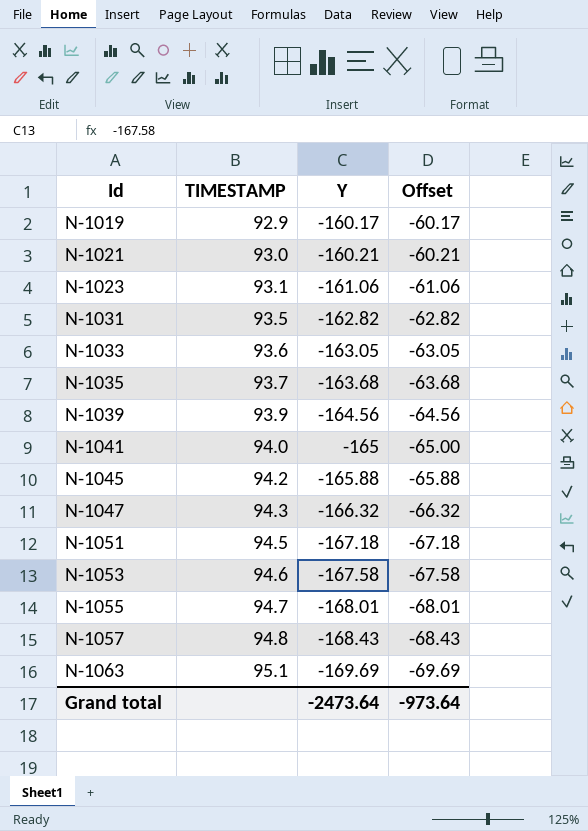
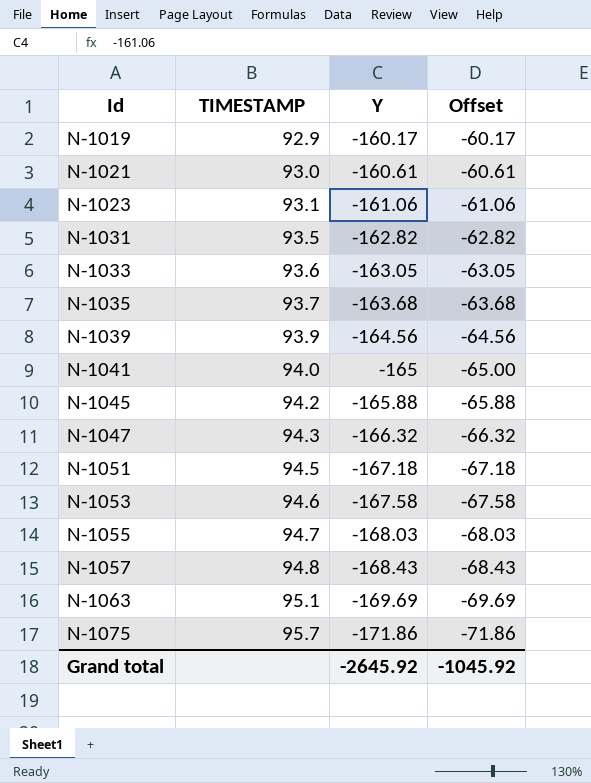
N-1021 | Y: -160.21 -> -160.61
N-1021 | Offset: -60.21 -> -60.61
N-1055 | Y: -168.01 -> -168.03
N-1055 | Offset: -68.01 -> -68.03
row N-1075: none -> 95.7 | -171.86 | -71.86
Grand total | Y: -2473.64 -> -2645.92
Grand total | Offset: -973.64 -> -1045.92

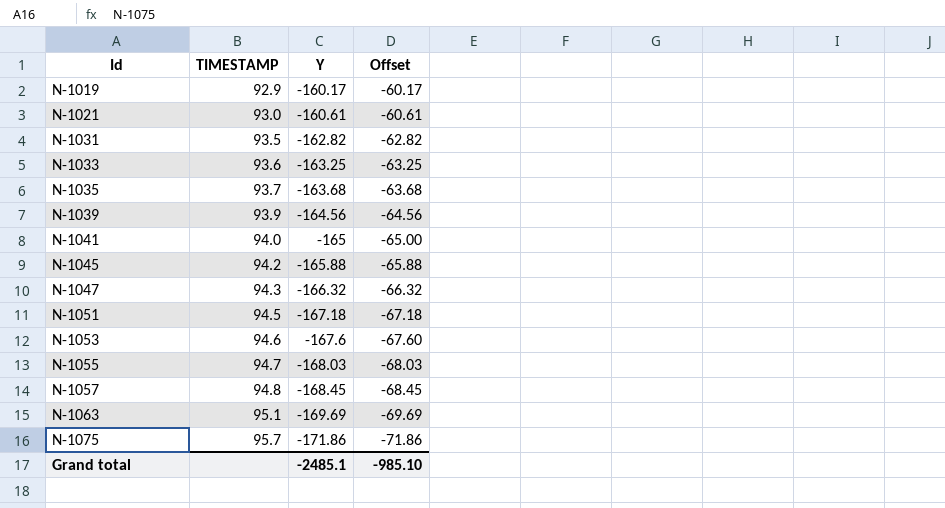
row N-1023: 93.1 | -161.06 | -61.06 -> none
N-1033 | Y: -163.05 -> -163.25
N-1033 | Offset: -63.05 -> -63.25
N-1053 | Y: -167.58 -> -167.6
N-1053 | Offset: -67.58 -> -67.60
N-1057 | Y: -168.43 -> -168.45
N-1057 | Offset: -68.43 -> -68.45
Grand total | Y: -2645.92 -> -2485.1
Grand total | Offset: -1045.92 -> -985.10

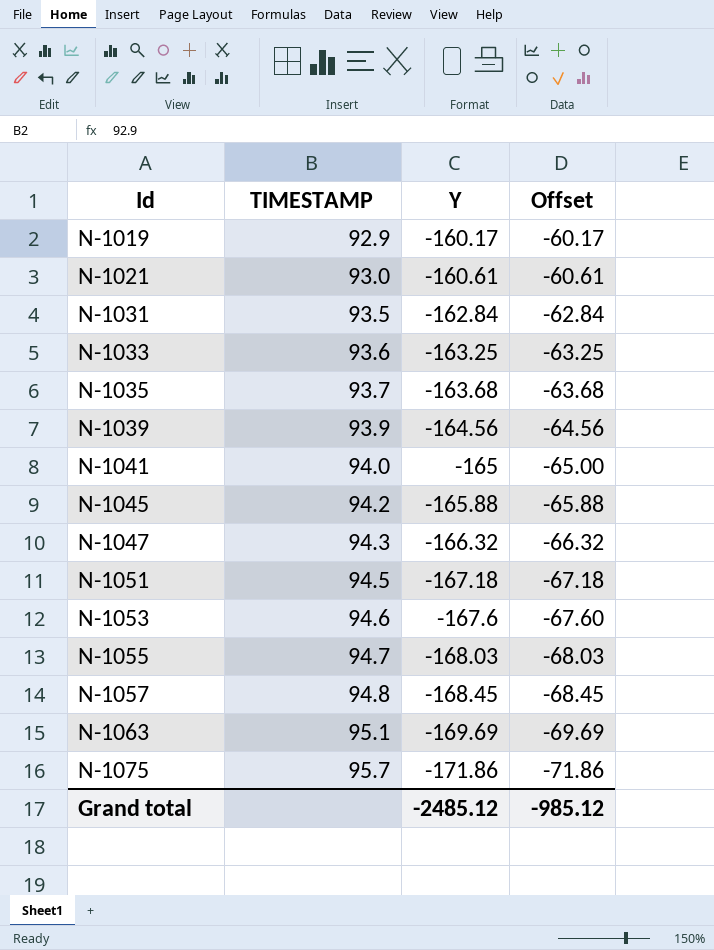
N-1031 | Y: -162.82 -> -162.84
N-1031 | Offset: -62.82 -> -62.84
Grand total | Y: -2485.1 -> -2485.12
Grand total | Offset: -985.10 -> -985.12

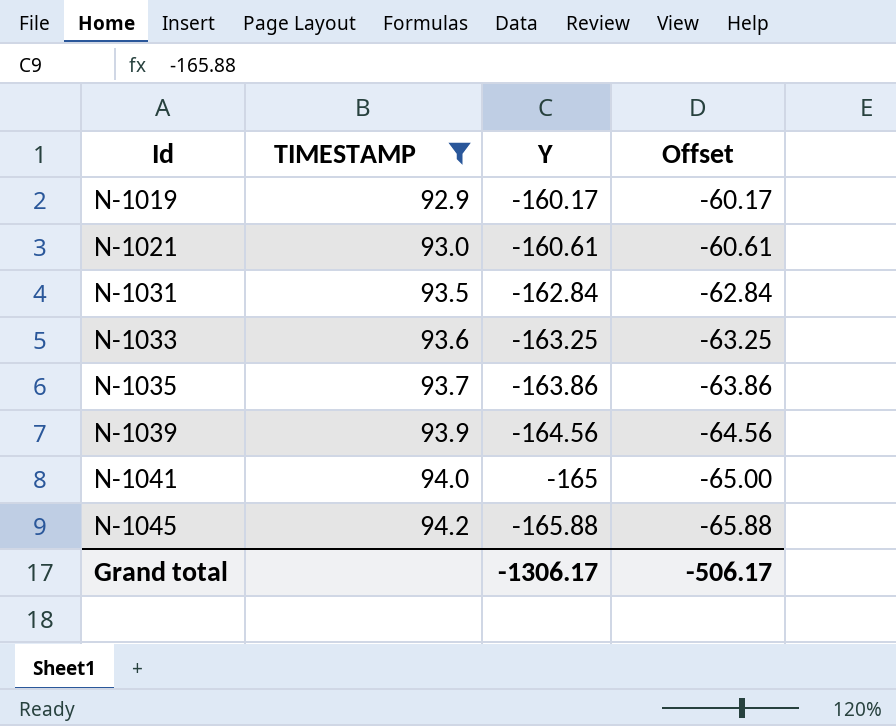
filter: none -> TIMESTAMP <= 94.2
N-1035 | Y: -163.68 -> -163.86
N-1035 | Offset: -63.68 -> -63.86
Grand total | Y: -2485.12 -> -1306.17
Grand total | Offset: -985.12 -> -506.17

